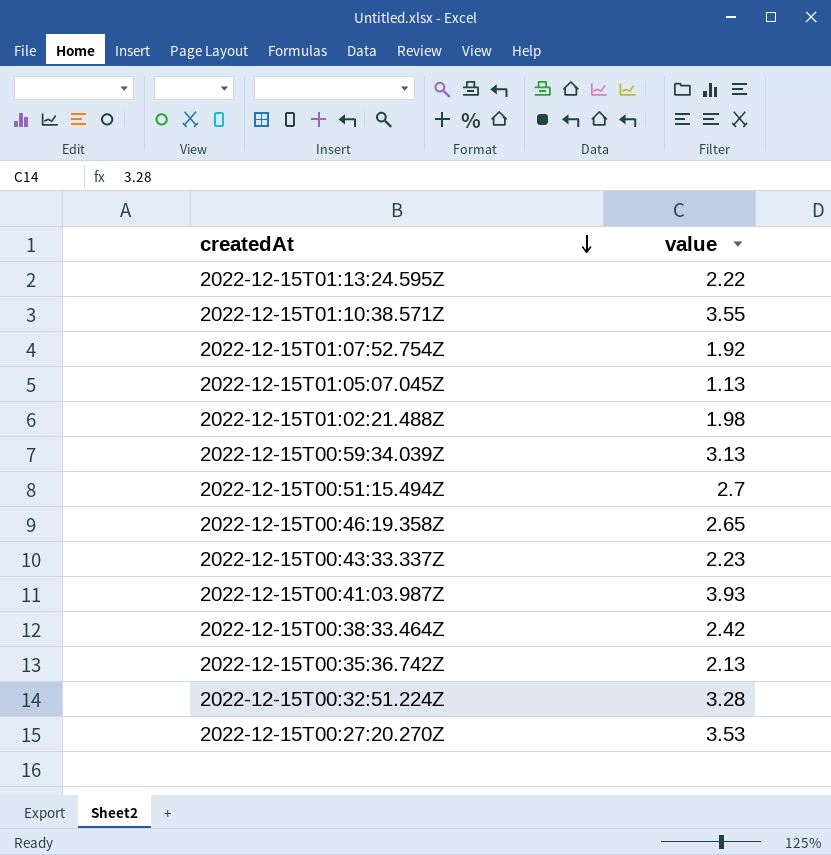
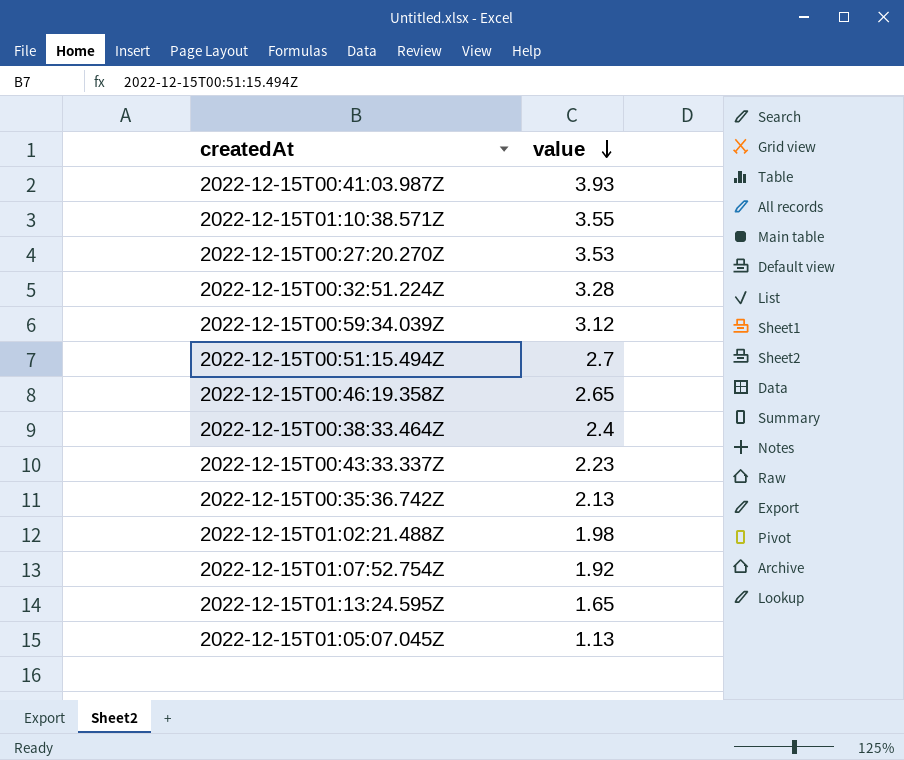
row order: createdAt descending -> value descending
2022-12-15T00:59:34.039Z | value: 3.13 -> 3.12
2022-12-15T00:38:33.464Z | value: 2.42 -> 2.4
2022-12-15T01:13:24.595Z | value: 2.22 -> 1.65

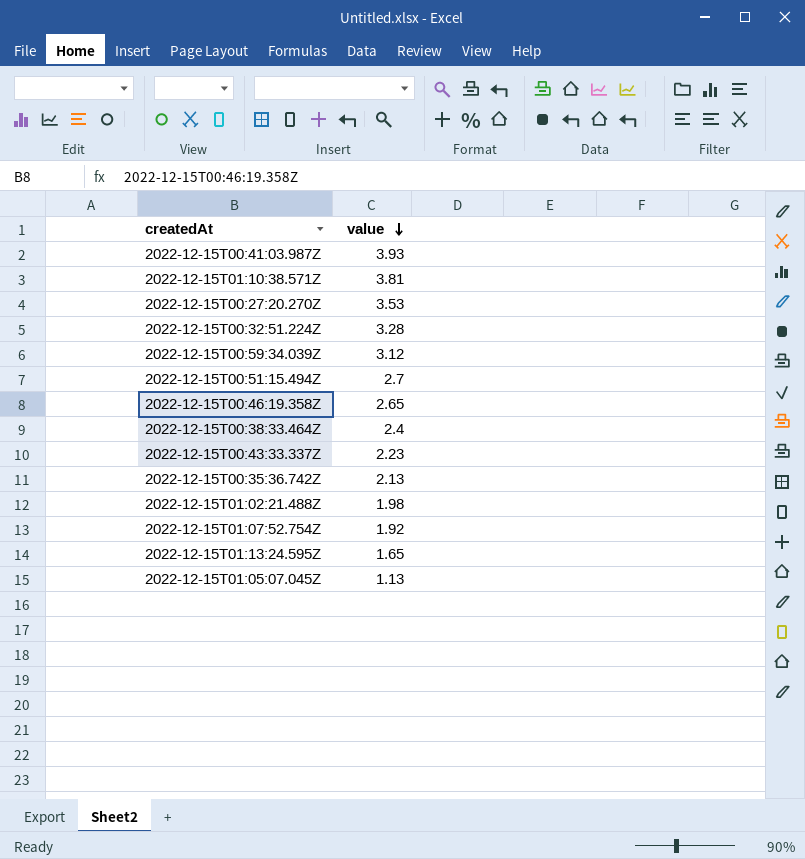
2022-12-15T01:10:38.571Z | value: 3.55 -> 3.81

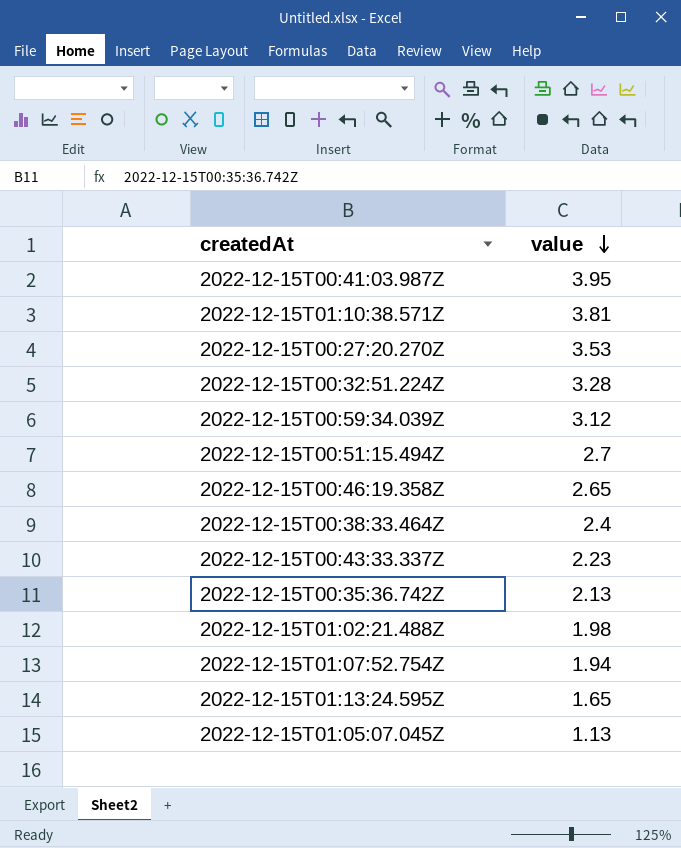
2022-12-15T00:41:03.987Z | value: 3.93 -> 3.95
2022-12-15T01:07:52.754Z | value: 1.92 -> 1.94

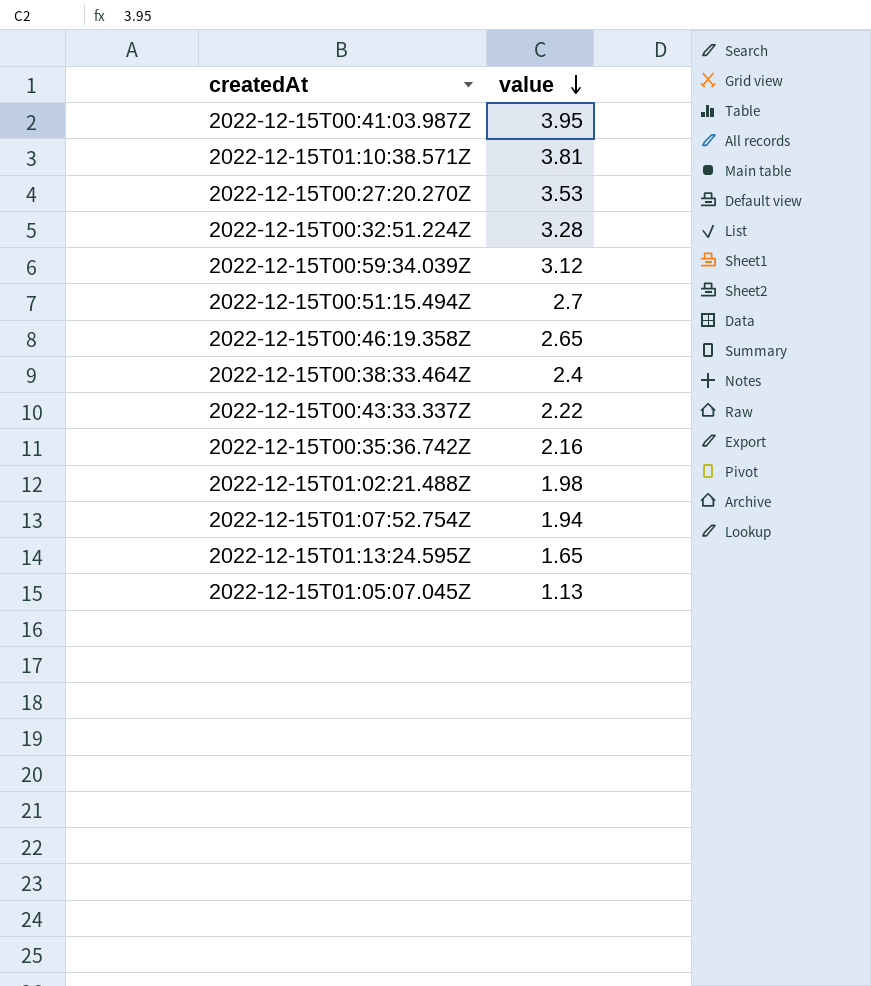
2022-12-15T00:43:33.337Z | value: 2.23 -> 2.22
2022-12-15T00:35:36.742Z | value: 2.13 -> 2.16

